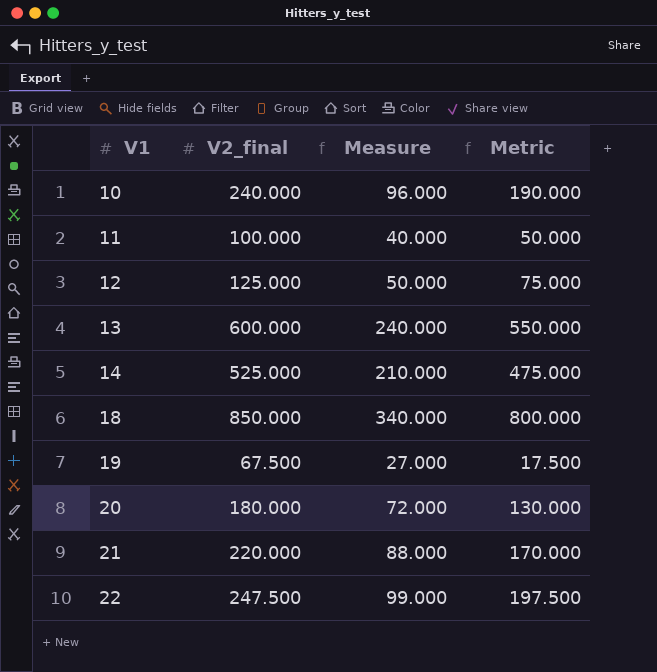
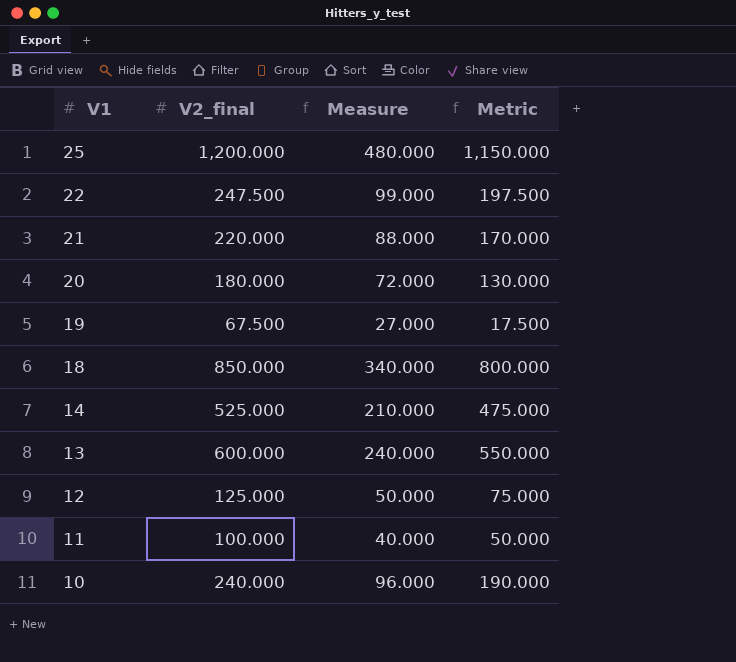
row order: V1 ascending -> V1 descending
row 25: none -> 1,200.000 | 480.000 | 1,150.000

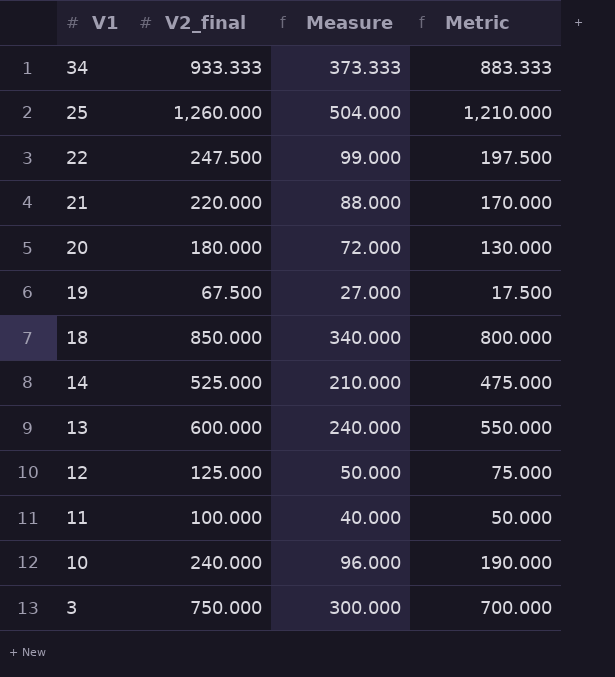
row 34: none -> 933.333 | 373.333 | 883.333
25 | V2_final: 1,200.000 -> 1,260.000
25 | Measure: 480.000 -> 504.000
25 | Metric: 1,150.000 -> 1,210.000
row 3: none -> 750.000 | 300.000 | 700.000

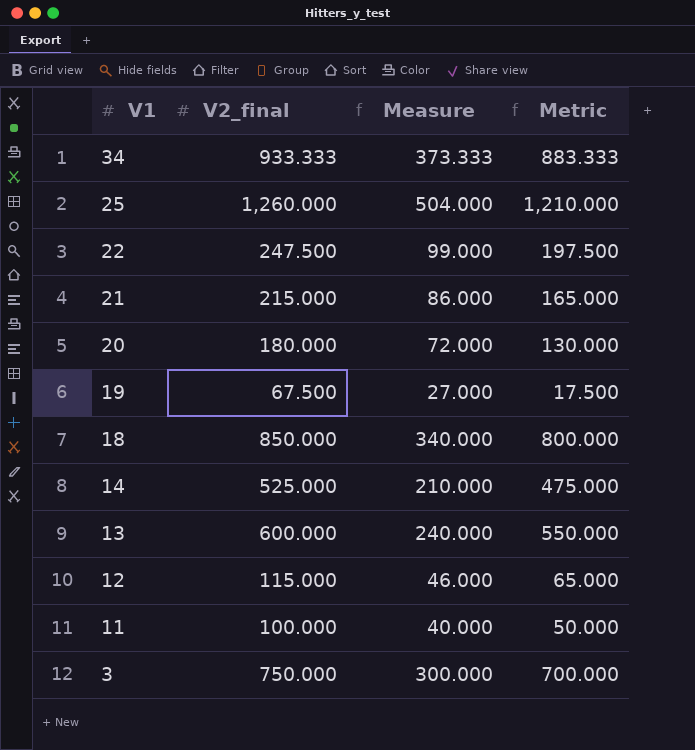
row 10: 240.000 | 96.000 | 190.000 -> none
21 | V2_final: 220.000 -> 215.000
21 | Measure: 88.000 -> 86.000
21 | Metric: 170.000 -> 165.000
12 | V2_final: 125.000 -> 115.000
12 | Measure: 50.000 -> 46.000
12 | Metric: 75.000 -> 65.000

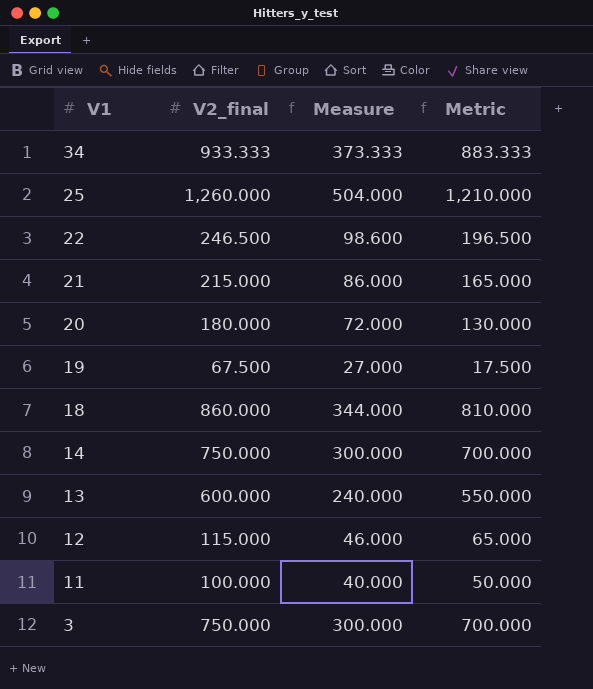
22 | V2_final: 247.500 -> 246.500
22 | Measure: 99.000 -> 98.600
22 | Metric: 197.500 -> 196.500
18 | V2_final: 850.000 -> 860.000
18 | Measure: 340.000 -> 344.000
18 | Metric: 800.000 -> 810.000
14 | V2_final: 525.000 -> 750.000
14 | Measure: 210.000 -> 300.000
14 | Metric: 475.000 -> 700.000

